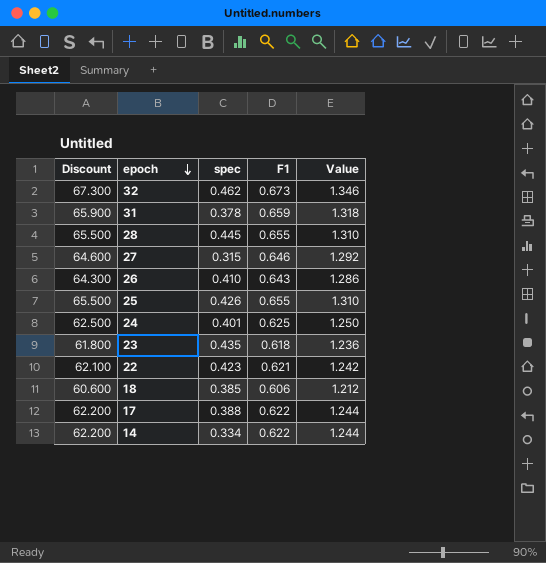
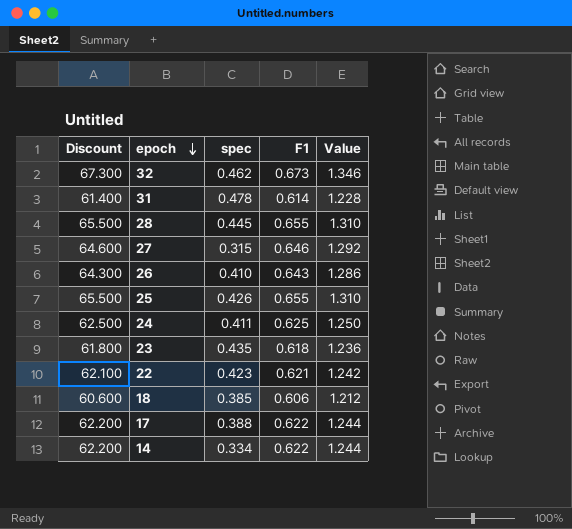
31 | Discount: 65.900 -> 61.400
31 | spec: 0.378 -> 0.478
31 | F1: 0.659 -> 0.614
31 | Value: 1.318 -> 1.228
24 | spec: 0.401 -> 0.411

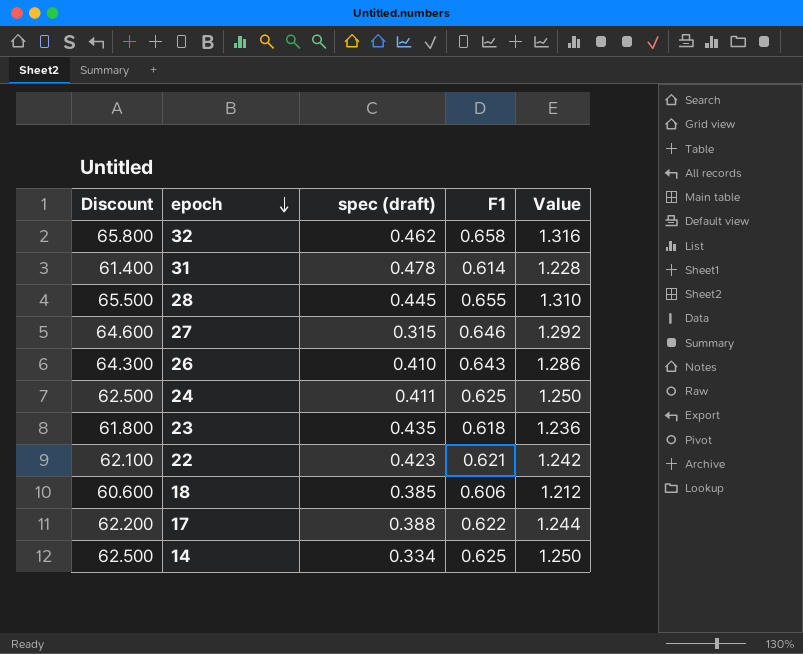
column name: spec -> spec (draft)
row 25: 65.500 | 0.426 | 0.655 | 1.310 -> none
32 | Discount: 67.300 -> 65.800
32 | F1: 0.673 -> 0.658
32 | Value: 1.346 -> 1.316
14 | Discount: 62.200 -> 62.500
14 | F1: 0.622 -> 0.625
14 | Value: 1.244 -> 1.250

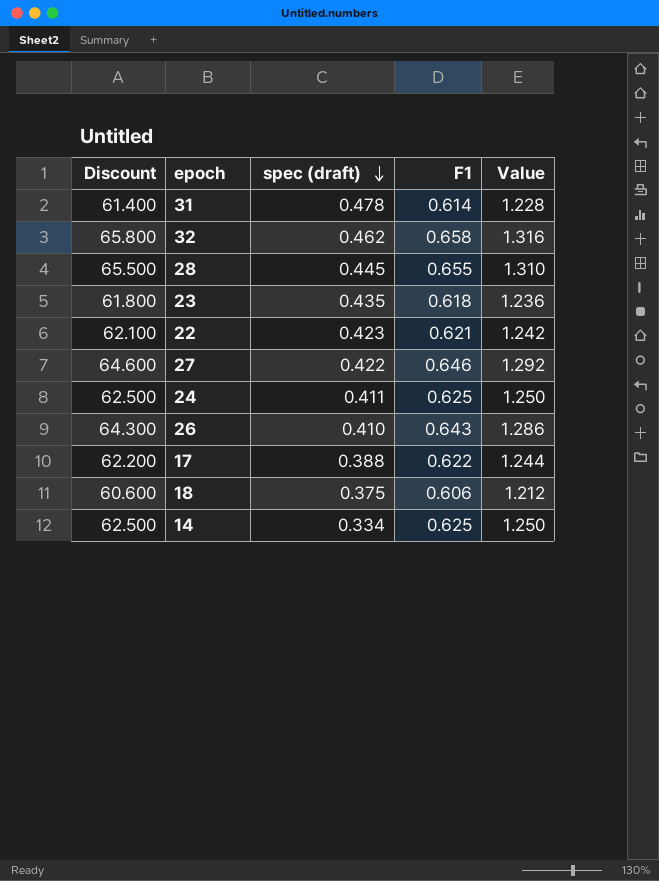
row order: epoch descending -> spec (draft) descending
27 | spec (draft): 0.315 -> 0.422
18 | spec (draft): 0.385 -> 0.375

